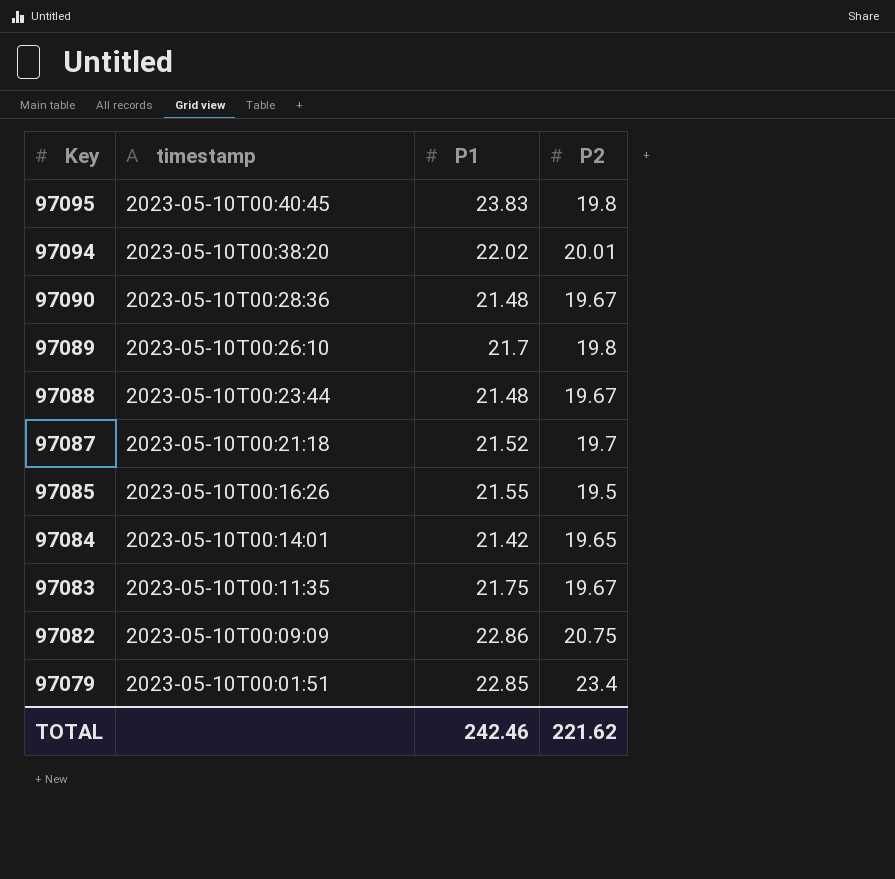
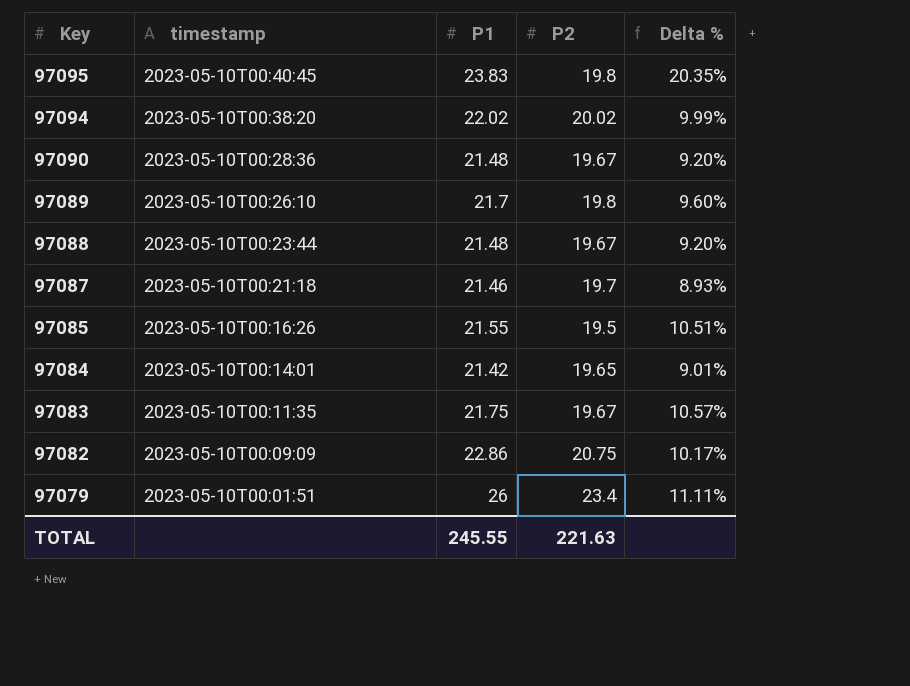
column Delta % | formula: none -> ([P1] - [P2]) / [P2]
97094 | P2: 20.01 -> 20.02
97087 | P1: 21.52 -> 21.46
97079 | P1: 22.85 -> 26
TOTAL | P1: 242.46 -> 245.55
TOTAL | P2: 221.62 -> 221.63

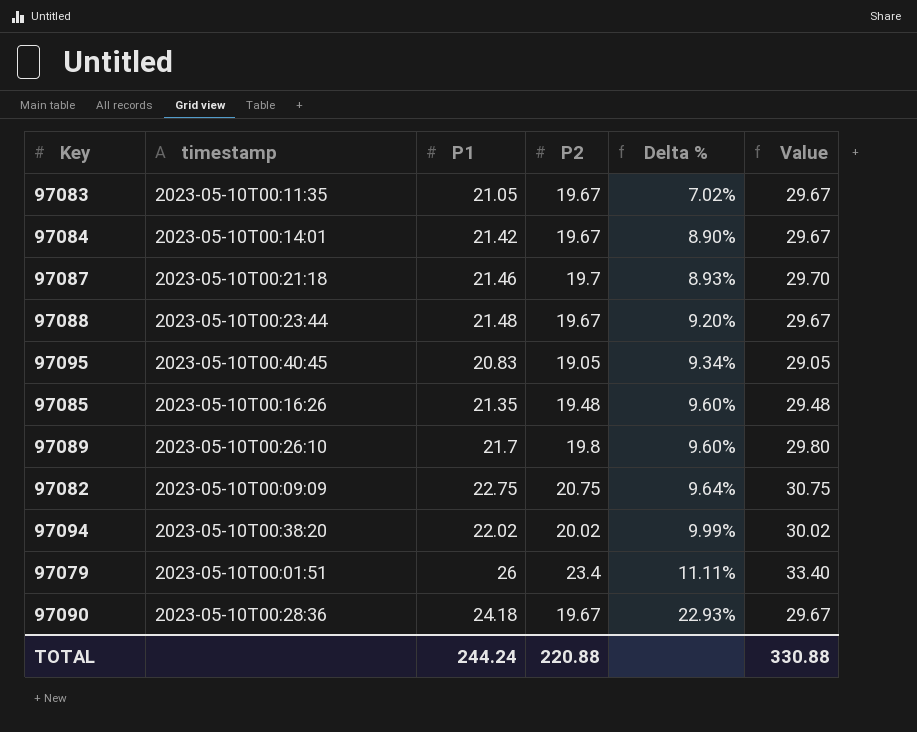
row order: Key descending -> Delta % ascending
column Value | formula: none -> [P2] + 10
97083 | P1: 21.75 -> 21.05
97083 | Delta %: 10.57% -> 7.02%
97084 | P2: 19.65 -> 19.67
97084 | Delta %: 9.01% -> 8.90%
97095 | P1: 23.83 -> 20.83
97095 | P2: 19.8 -> 19.05
97095 | Delta %: 20.35% -> 9.34%
97085 | P1: 21.55 -> 21.35
97085 | P2: 19.5 -> 19.48
97085 | Delta %: 10.51% -> 9.60%
97082 | P1: 22.86 -> 22.75
97082 | Delta %: 10.17% -> 9.64%
97090 | P1: 21.48 -> 24.18
97090 | Delta %: 9.20% -> 22.93%
TOTAL | P1: 245.55 -> 244.24
TOTAL | P2: 221.63 -> 220.88

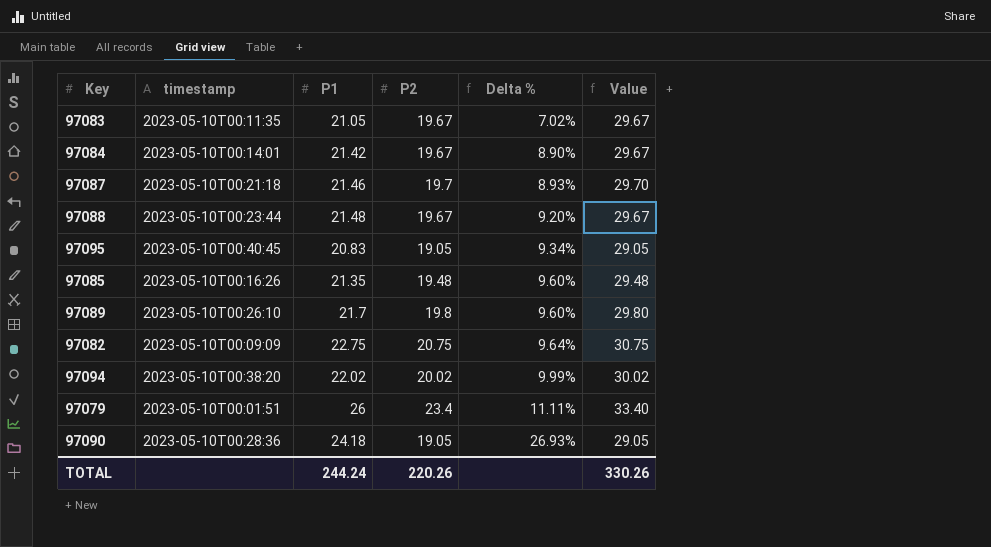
97090 | P2: 19.67 -> 19.05
97090 | Delta %: 22.93% -> 26.93%
97090 | Value: 29.67 -> 29.05
TOTAL | P2: 220.88 -> 220.26
TOTAL | Value: 330.88 -> 330.26

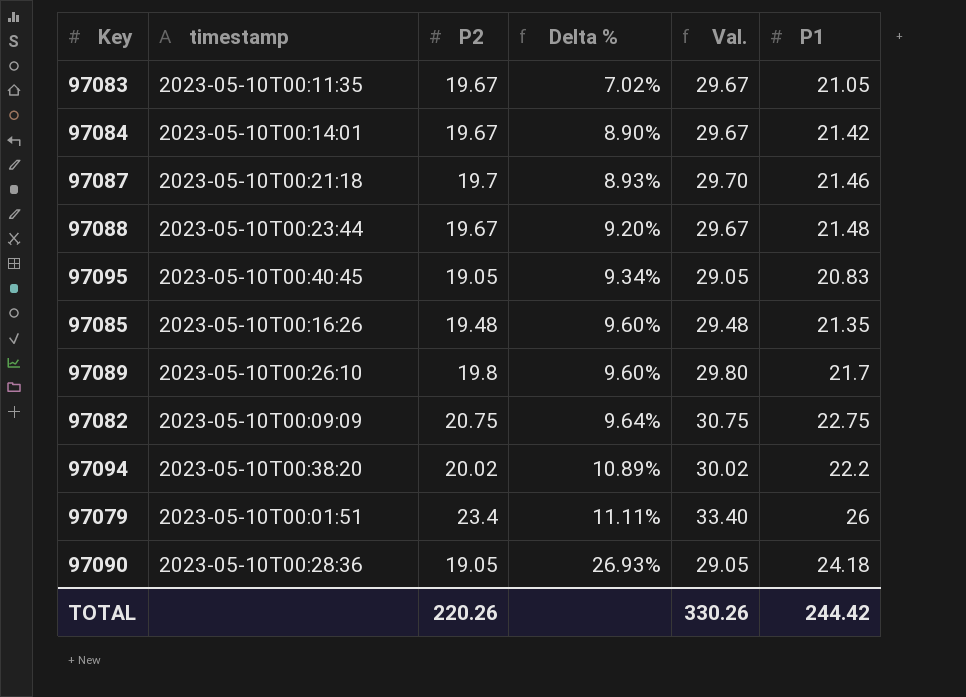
column name: Value -> Val.
column P1 | position: 3 -> 6
97094 | Delta %: 9.99% -> 10.89%
97094 | P1: 22.02 -> 22.2
TOTAL | P1: 244.24 -> 244.42

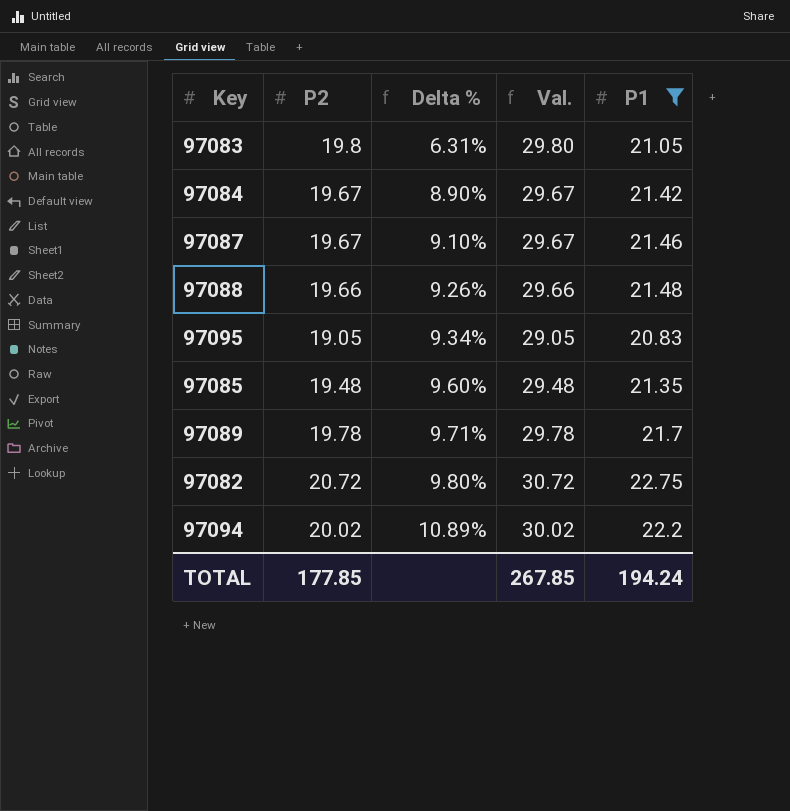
filter: none -> P1 <= 22.75
column timestamp | position: 2 -> none
97083 | P2: 19.67 -> 19.8
97083 | Delta %: 7.02% -> 6.31%
97083 | Val.: 29.67 -> 29.80
97087 | P2: 19.7 -> 19.67
97087 | Delta %: 8.93% -> 9.10%
97087 | Val.: 29.70 -> 29.67
97088 | P2: 19.67 -> 19.66
97088 | Delta %: 9.20% -> 9.26%
97088 | Val.: 29.67 -> 29.66
97089 | P2: 19.8 -> 19.78
97089 | Delta %: 9.60% -> 9.71%
97089 | Val.: 29.80 -> 29.78
97082 | P2: 20.75 -> 20.72
97082 | Delta %: 9.64% -> 9.80%
97082 | Val.: 30.75 -> 30.72
TOTAL | P2: 220.26 -> 177.85
TOTAL | Val.: 330.26 -> 267.85
TOTAL | P1: 244.42 -> 194.24

